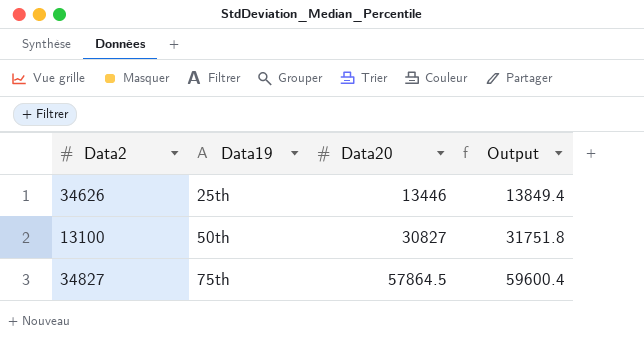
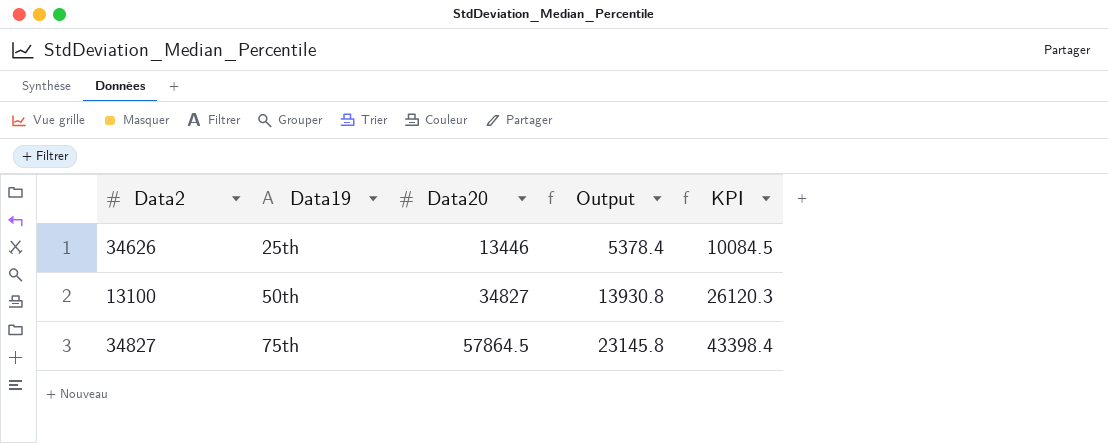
column Output | formula: [Data20] * 1.03 -> [Data20] * 0.4
column KPI | formula: none -> [Data20] * 0.75
13100 | Data20: 30827 -> 34827

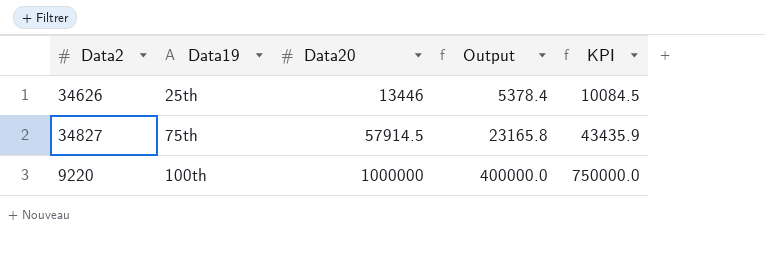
row 13100: 50th | 34827 | 13930.8 | 26120.3 -> none
34827 | Data20: 57864.5 -> 57914.5
34827 | Output: 23145.8 -> 23165.8
34827 | KPI: 43398.4 -> 43435.9
row 9220: none -> 100th | 1000000 | 400000.0 | 750000.0

